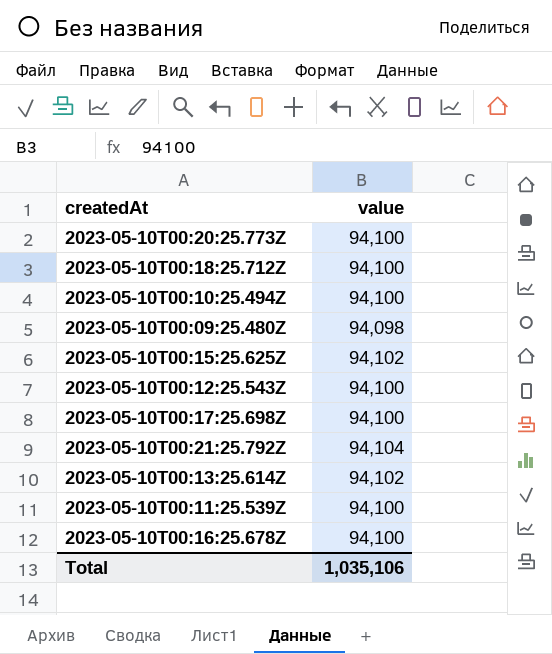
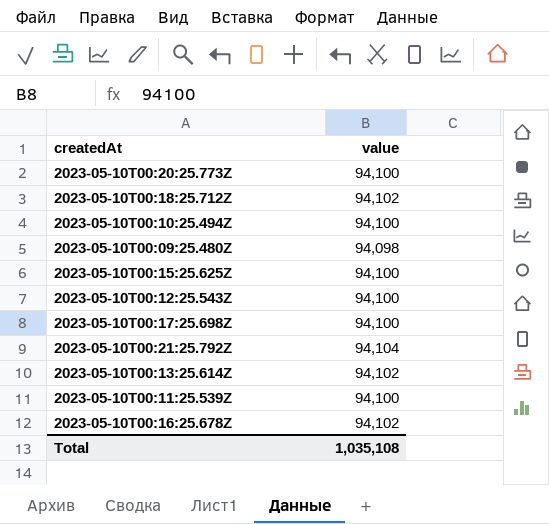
2023-05-10T00:18:25.712Z | value: 94,100 -> 94,102
2023-05-10T00:15:25.625Z | value: 94,102 -> 94,100
2023-05-10T00:16:25.678Z | value: 94,100 -> 94,102
Total | value: 1,035,106 -> 1,035,108

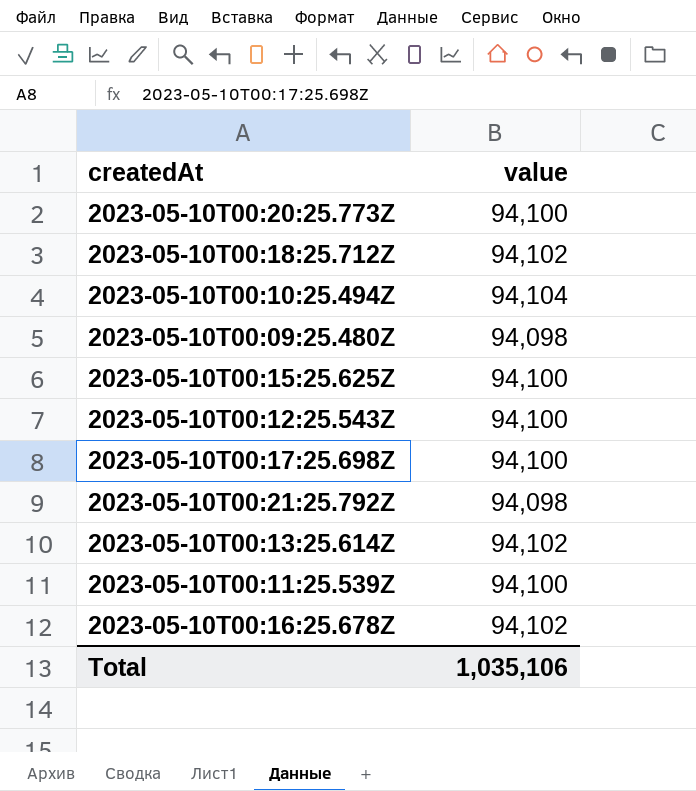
2023-05-10T00:10:25.494Z | value: 94,100 -> 94,104
2023-05-10T00:21:25.792Z | value: 94,104 -> 94,098
Total | value: 1,035,108 -> 1,035,106

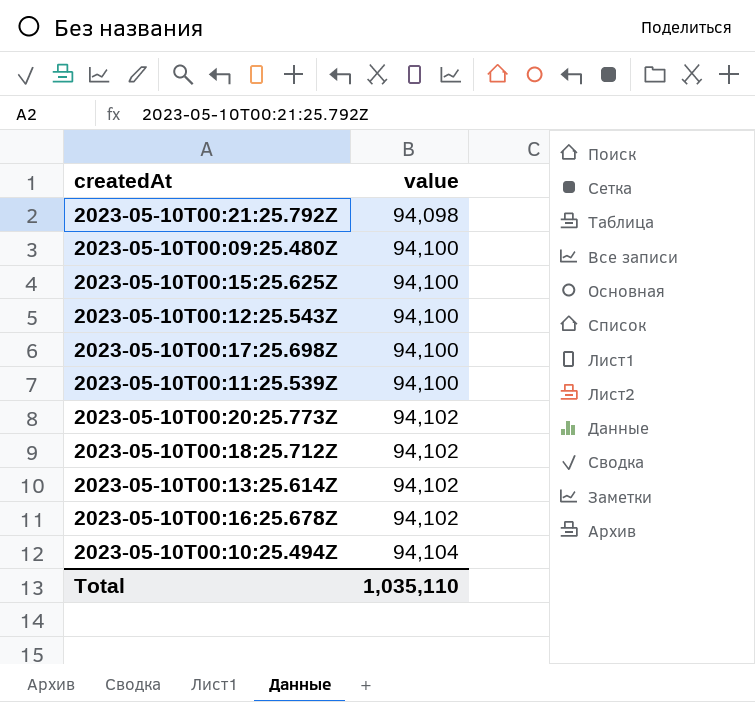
row order: none -> value ascending
2023-05-10T00:09:25.480Z | value: 94,098 -> 94,100
2023-05-10T00:20:25.773Z | value: 94,100 -> 94,102
Total | value: 1,035,106 -> 1,035,110

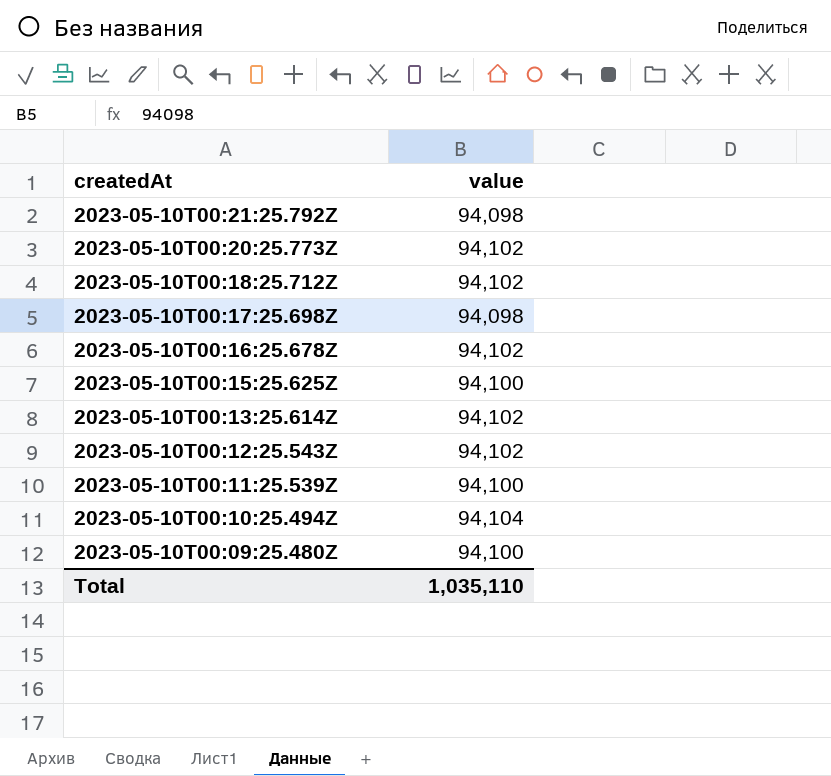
row order: value ascending -> createdAt descending
2023-05-10T00:17:25.698Z | value: 94,100 -> 94,098
2023-05-10T00:12:25.543Z | value: 94,100 -> 94,102

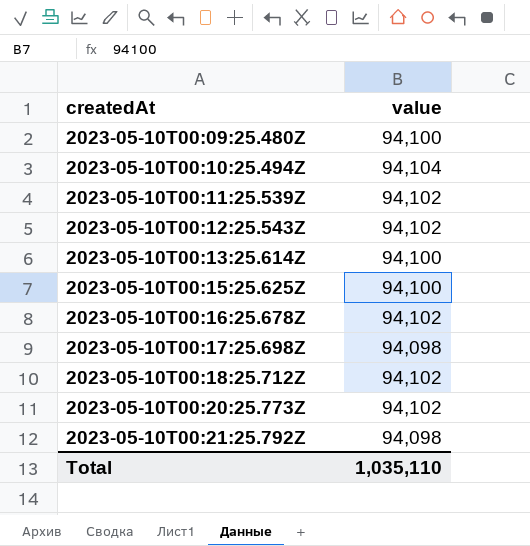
row order: createdAt descending -> createdAt ascending
2023-05-10T00:11:25.539Z | value: 94,100 -> 94,102
2023-05-10T00:13:25.614Z | value: 94,102 -> 94,100

